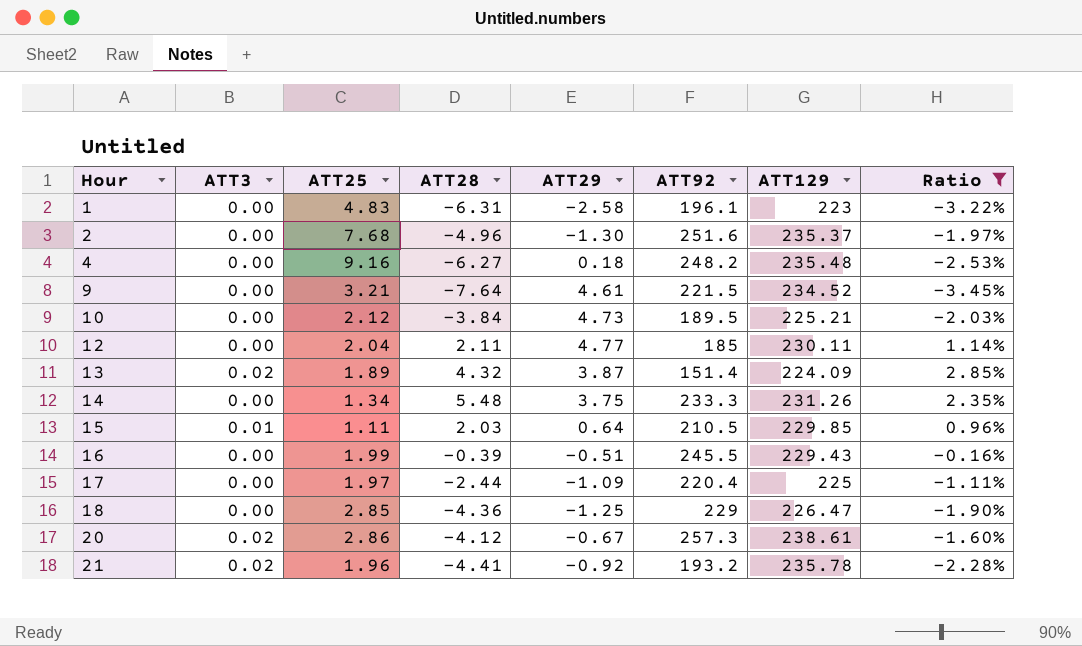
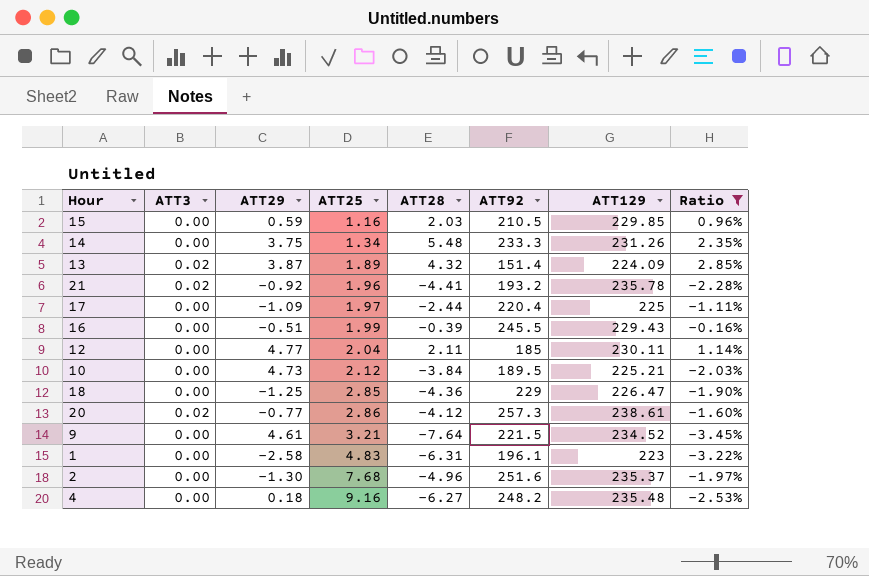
row order: Hour ascending -> ATT25 ascending
column ATT29 | position: 5 -> 3
15 | ATT3: 0.01 -> 0.00
15 | ATT29: 0.64 -> 0.59
15 | ATT25: 1.11 -> 1.16
20 | ATT29: -0.67 -> -0.77

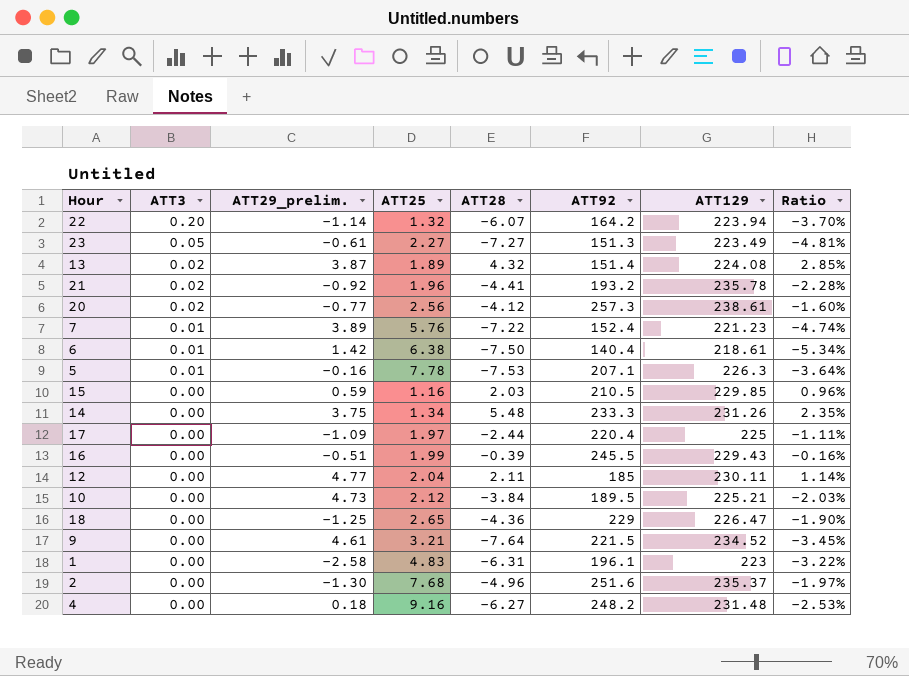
filter: Ratio >= -3.45% -> none
row order: ATT25 ascending -> ATT3 descending
column name: ATT29 -> ATT29_prelim.
13 | ATT129: 224.09 -> 224.08
20 | ATT25: 2.86 -> 2.56
18 | ATT25: 2.85 -> 2.65
4 | ATT129: 235.48 -> 231.48

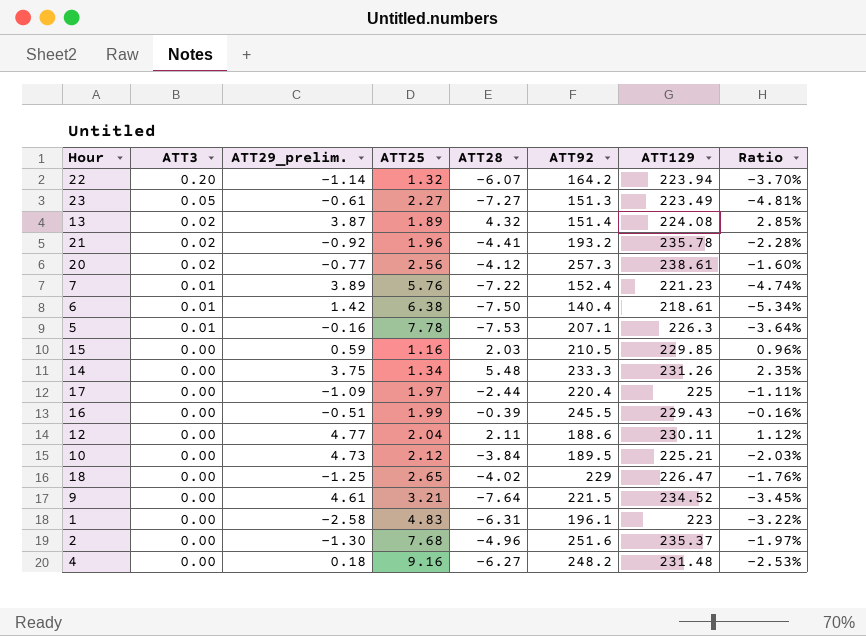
12 | ATT92: 185 -> 188.6
12 | Ratio: 1.14% -> 1.12%
18 | ATT28: -4.36 -> -4.02
18 | Ratio: -1.90% -> -1.76%

